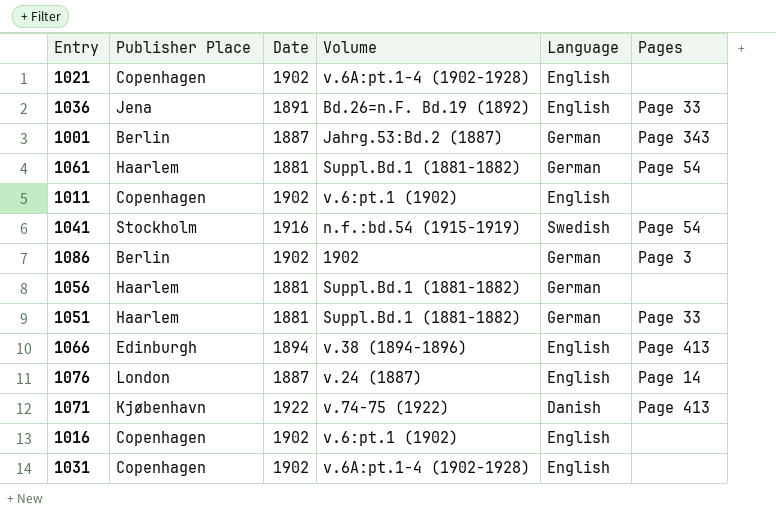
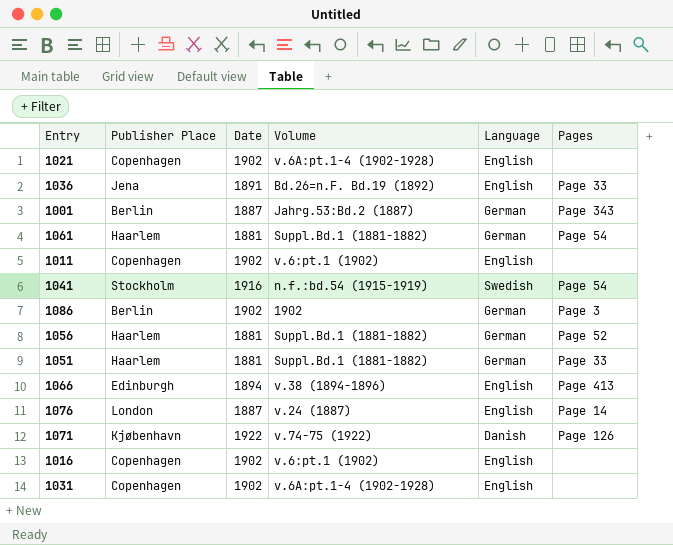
1056 | Pages: none -> Page 52
1071 | Pages: Page 413 -> Page 126

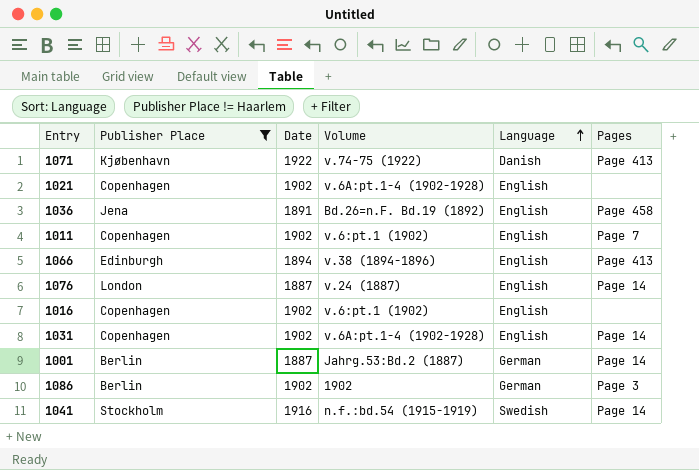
filter: none -> Publisher Place != Haarlem
row order: none -> Language ascending
1071 | Pages: Page 126 -> Page 413
1036 | Pages: Page 33 -> Page 458
1011 | Pages: none -> Page 7
1031 | Pages: none -> Page 14
1001 | Pages: Page 343 -> Page 14
1041 | Pages: Page 54 -> Page 14

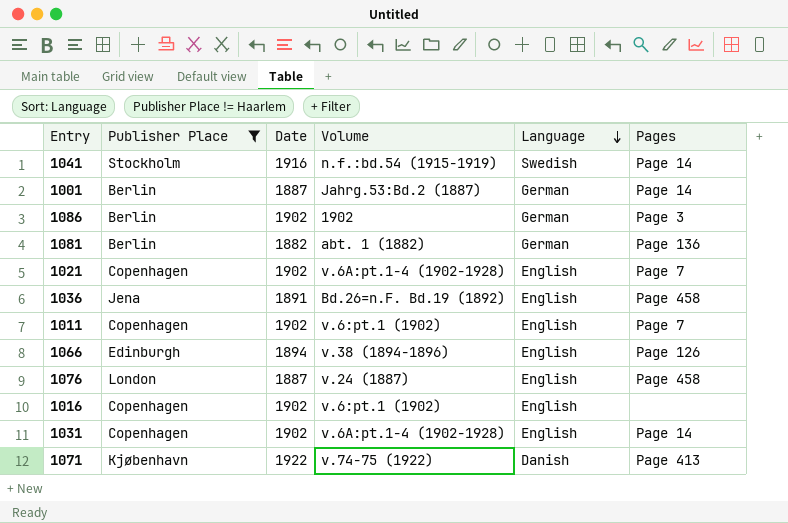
row order: Language ascending -> Language descending
row 1081: none -> Berlin | 1882 | abt. 1 (1882) | German | Page 136
1021 | Pages: none -> Page 7
1066 | Pages: Page 413 -> Page 126
1076 | Pages: Page 14 -> Page 458

